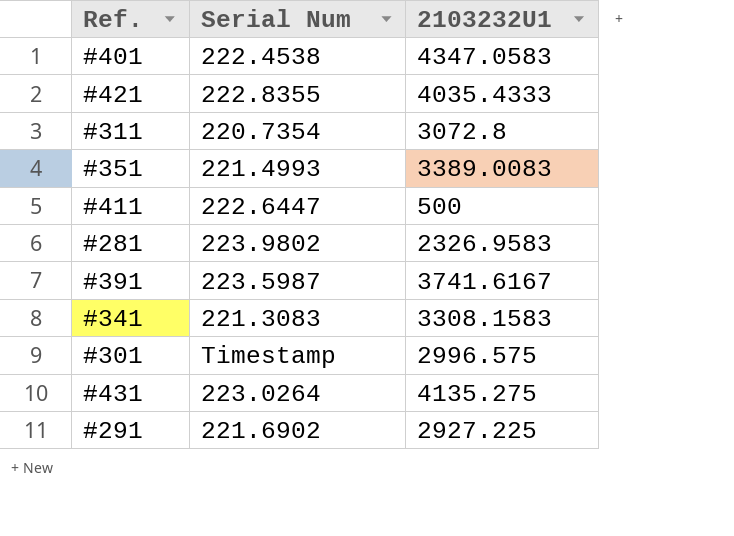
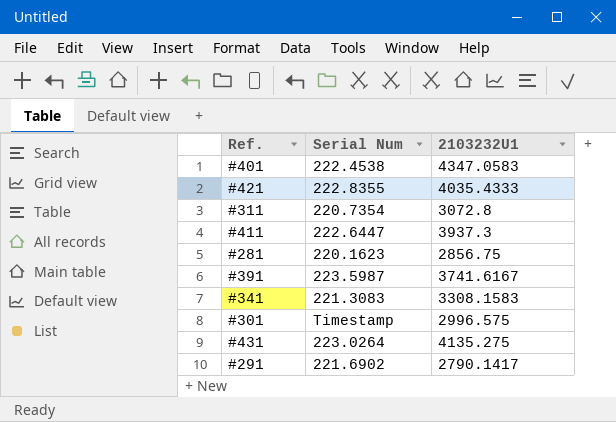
row #351: 221.4993 | 3389.0083 -> none
#411 | 2103232U1: 500 -> 3937.3
#281 | Serial Num: 223.9802 -> 220.1623
#281 | 2103232U1: 2326.9583 -> 2856.75
#291 | 2103232U1: 2927.225 -> 2790.1417

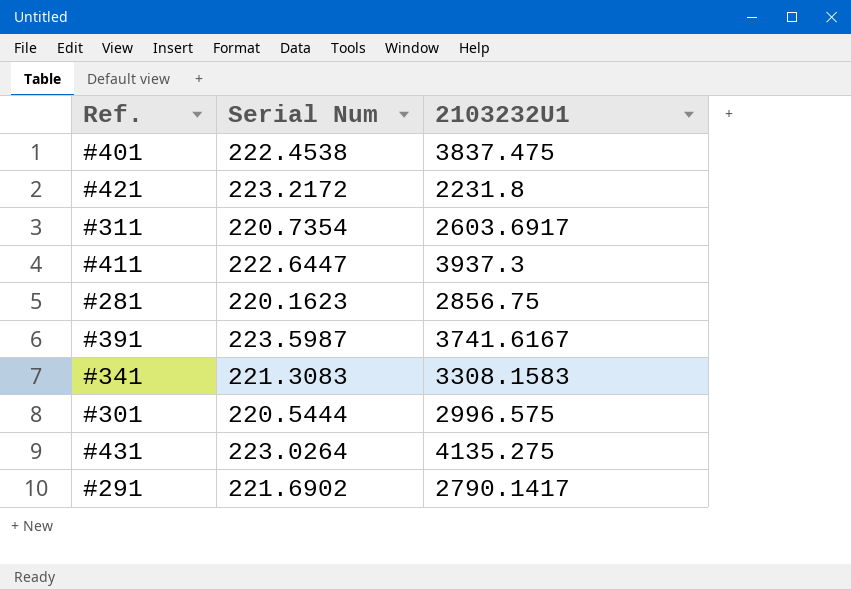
#401 | 2103232U1: 4347.0583 -> 3837.475
#421 | Serial Num: 222.8355 -> 223.2172
#421 | 2103232U1: 4035.4333 -> 2231.8
#311 | 2103232U1: 3072.8 -> 2603.6917
#301 | Serial Num: Timestamp -> 220.5444

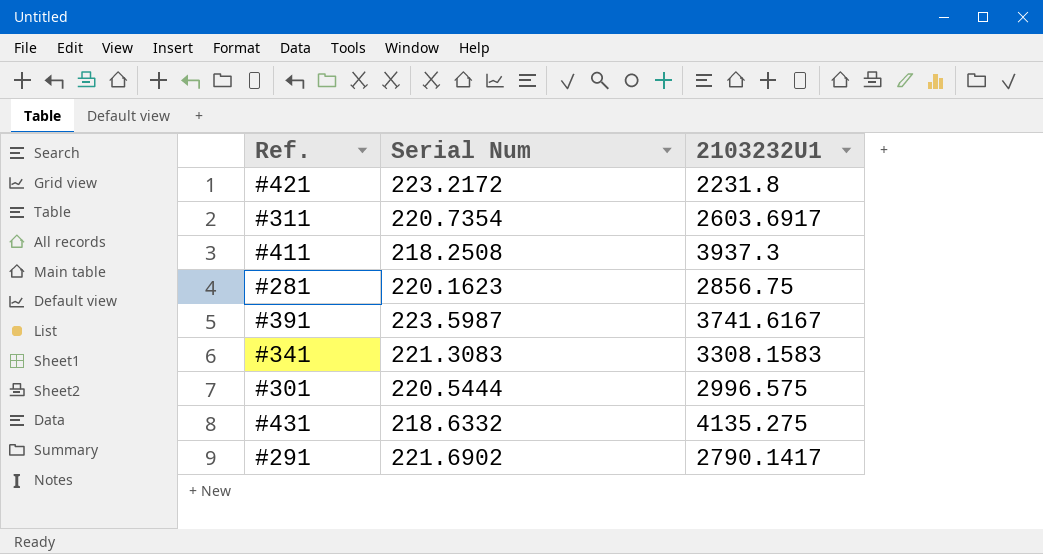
row #401: 222.4538 | 3837.475 -> none
#411 | Serial Num: 222.6447 -> 218.2508
#431 | Serial Num: 223.0264 -> 218.6332

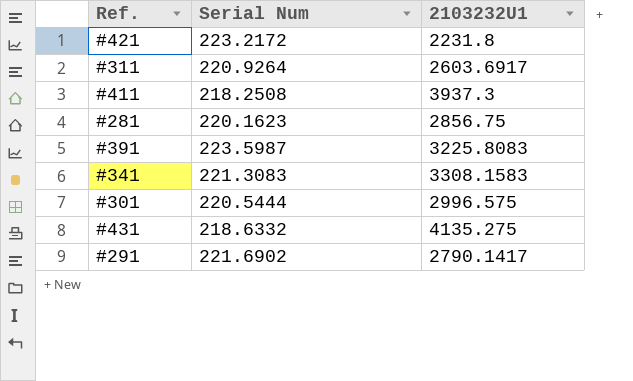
#311 | Serial Num: 220.7354 -> 220.9264
#391 | 2103232U1: 3741.6167 -> 3225.8083

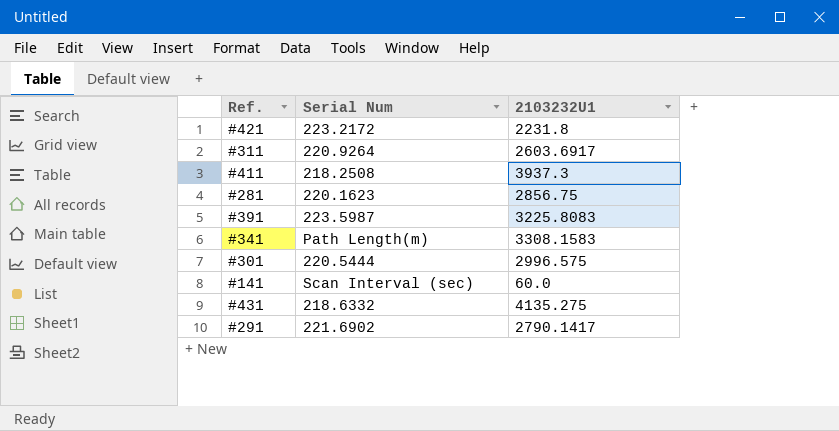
#341 | Serial Num: 221.3083 -> Path Length(m)
row #141: none -> Scan Interval (sec) | 60.0

